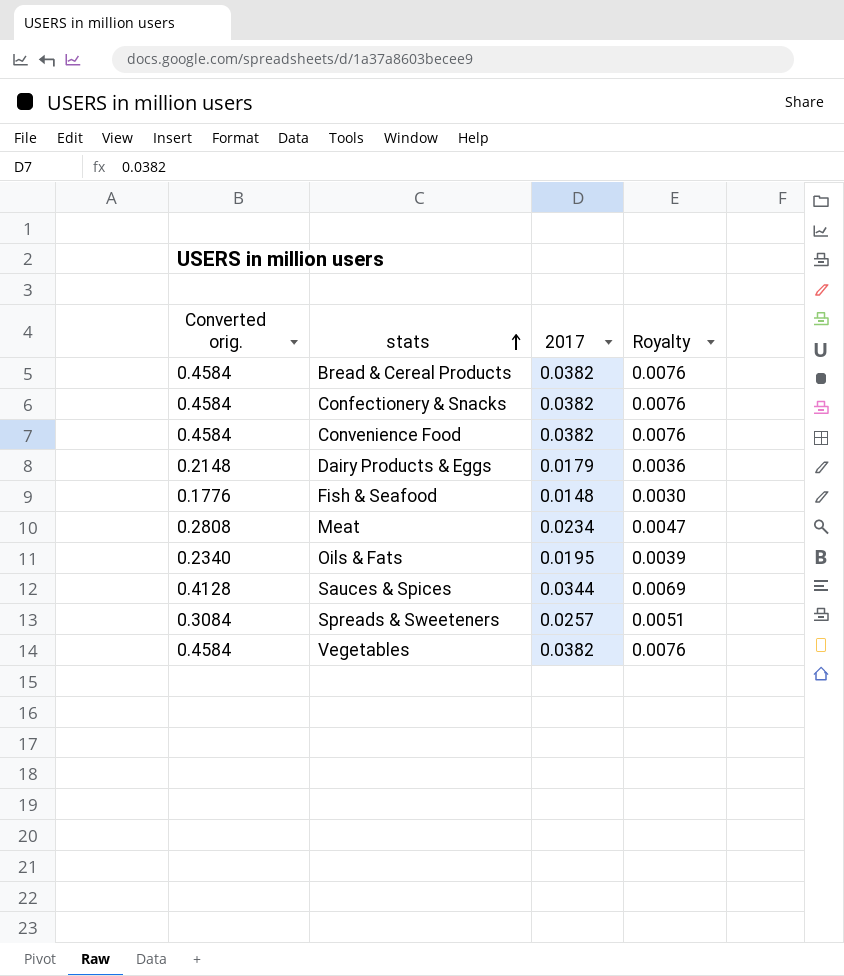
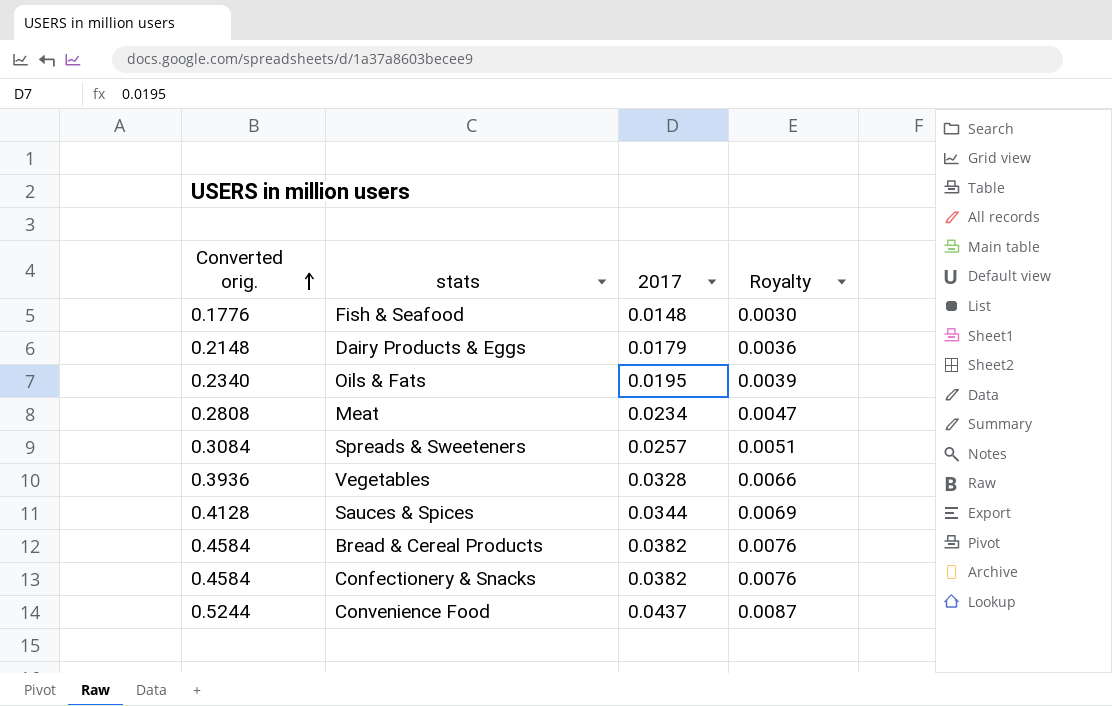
row order: stats ascending -> Converted orig. ascending
Vegetables | Converted orig.: 0.4584 -> 0.3936
Vegetables | 2017: 0.0382 -> 0.0328
Vegetables | Royalty: 0.0076 -> 0.0066
Convenience Food | Converted orig.: 0.4584 -> 0.5244
Convenience Food | 2017: 0.0382 -> 0.0437
Convenience Food | Royalty: 0.0076 -> 0.0087

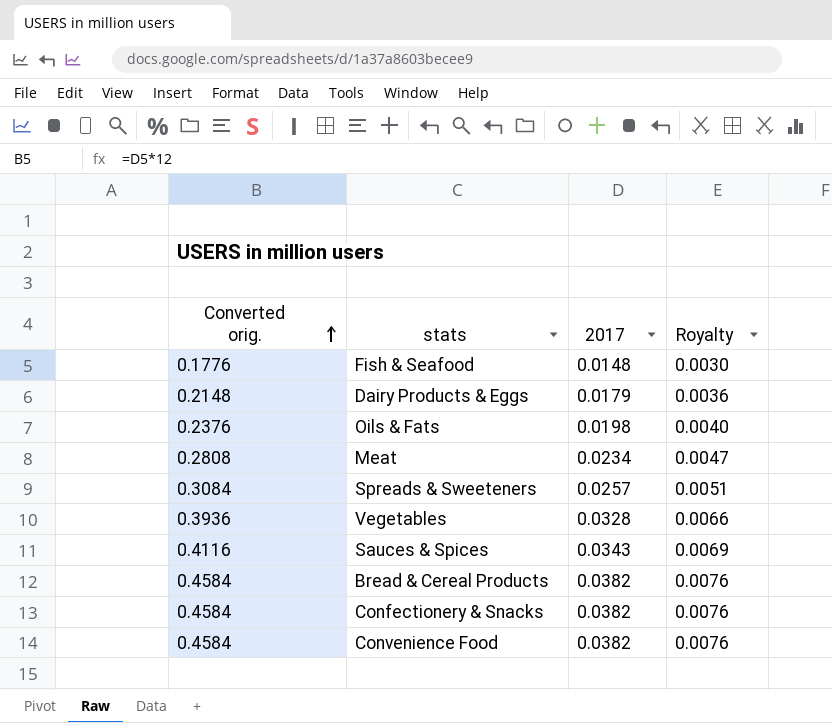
Oils & Fats | Converted orig.: 0.2340 -> 0.2376
Oils & Fats | 2017: 0.0195 -> 0.0198
Oils & Fats | Royalty: 0.0039 -> 0.0040
Sauces & Spices | Converted orig.: 0.4128 -> 0.4116
Sauces & Spices | 2017: 0.0344 -> 0.0343
Convenience Food | Converted orig.: 0.5244 -> 0.4584
Convenience Food | 2017: 0.0437 -> 0.0382
Convenience Food | Royalty: 0.0087 -> 0.0076

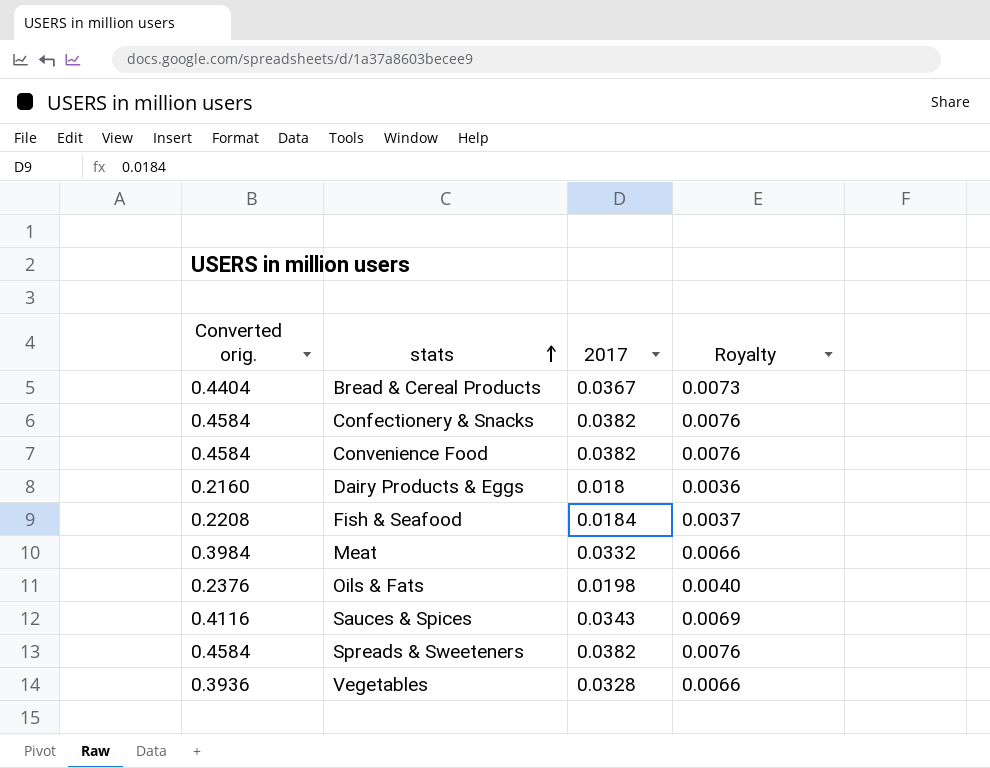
row order: Converted orig. ascending -> stats ascending
Bread & Cereal Products | Converted orig.: 0.4584 -> 0.4404
Bread & Cereal Products | 2017: 0.0382 -> 0.0367
Bread & Cereal Products | Royalty: 0.0076 -> 0.0073
Dairy Products & Eggs | Converted orig.: 0.2148 -> 0.2160
Dairy Products & Eggs | 2017: 0.0179 -> 0.018
Fish & Seafood | Converted orig.: 0.1776 -> 0.2208
Fish & Seafood | 2017: 0.0148 -> 0.0184
Fish & Seafood | Royalty: 0.0030 -> 0.0037
Meat | Converted orig.: 0.2808 -> 0.3984
Meat | 2017: 0.0234 -> 0.0332
Meat | Royalty: 0.0047 -> 0.0066
Spreads & Sweeteners | Converted orig.: 0.3084 -> 0.4584
Spreads & Sweeteners | 2017: 0.0257 -> 0.0382
Spreads & Sweeteners | Royalty: 0.0051 -> 0.0076

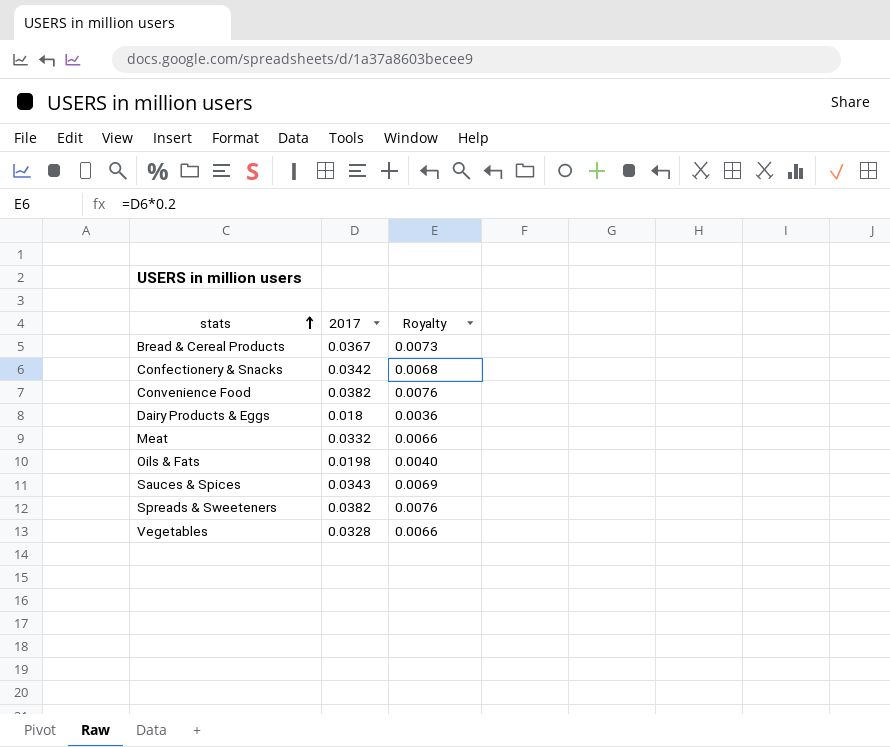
column Converted orig. | formula: [2017] * 12 -> none
row Fish & Seafood: 0.2208 | 0.0184 | 0.0037 -> none
Confectionery & Snacks | 2017: 0.0382 -> 0.0342
Confectionery & Snacks | Royalty: 0.0076 -> 0.0068

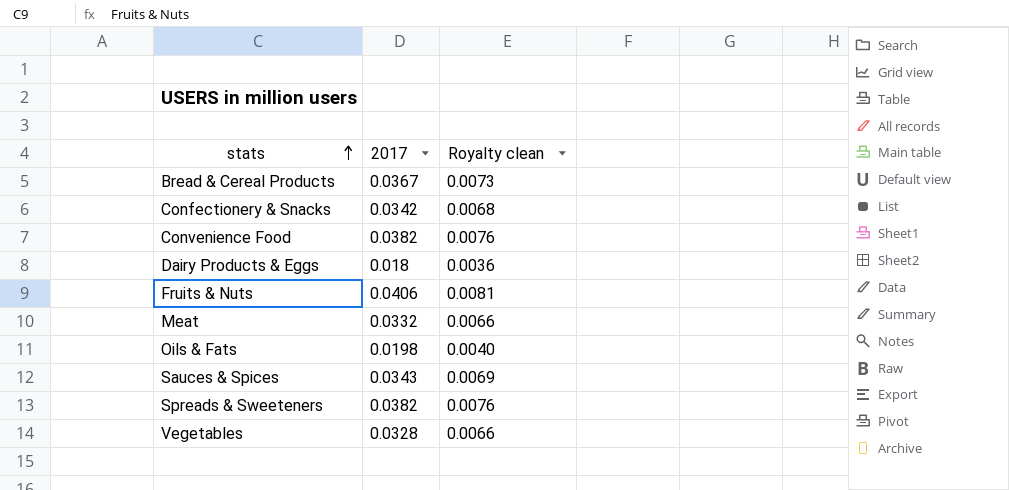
column name: Royalty -> Royalty clean
row Fruits & Nuts: none -> 0.0406 | 0.0081

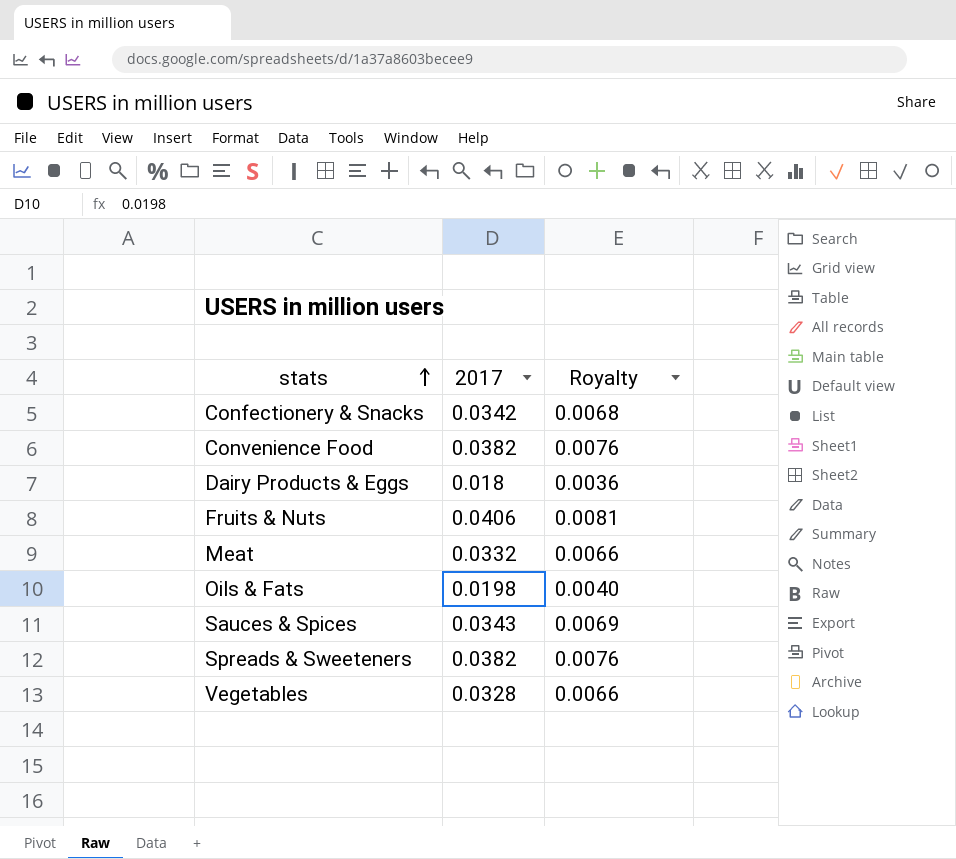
column name: Royalty clean -> Royalty
row Bread & Cereal Products: 0.0367 | 0.0073 -> none

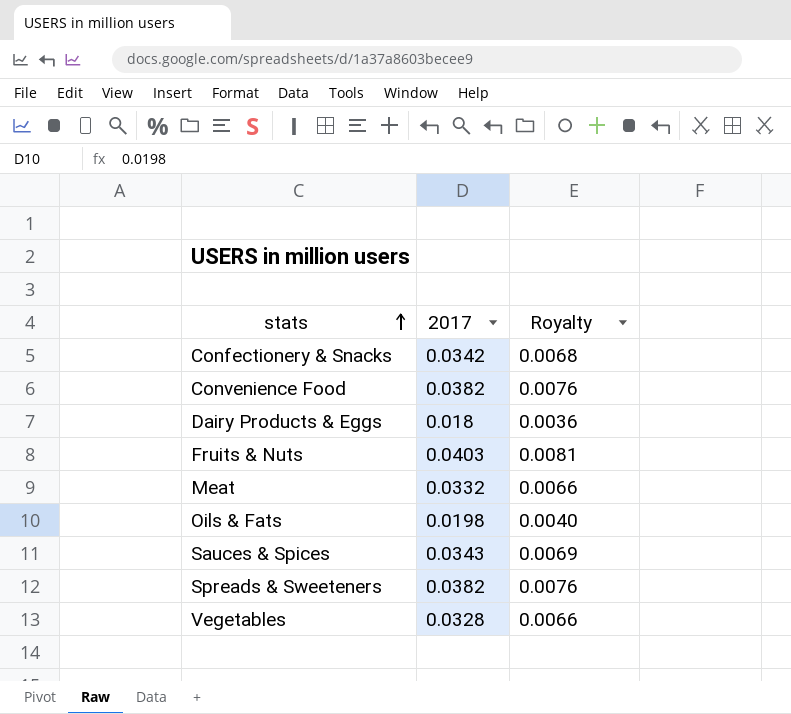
Fruits & Nuts | 2017: 0.0406 -> 0.0403

